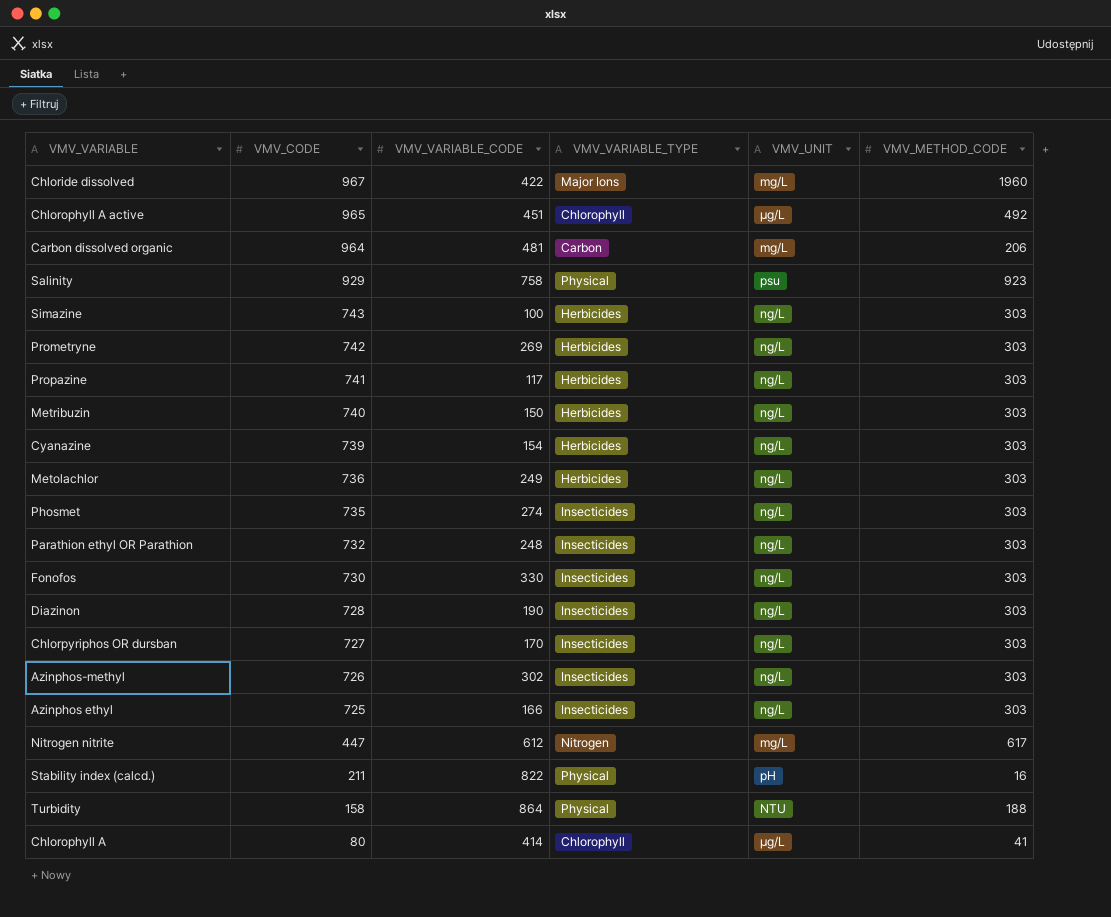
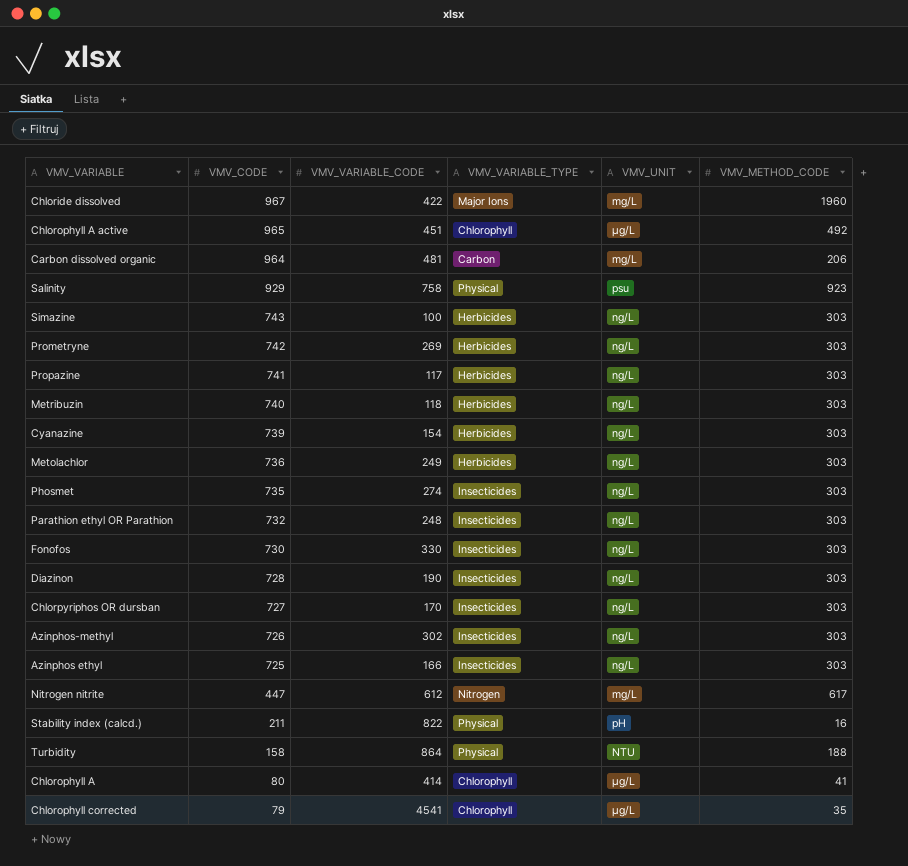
Metribuzin | VMV_VARIABLE_CODE: 150 -> 118
row Chlorophyll corrected: none -> 79 | 4541 | Chlorophyll | µg/L | 35

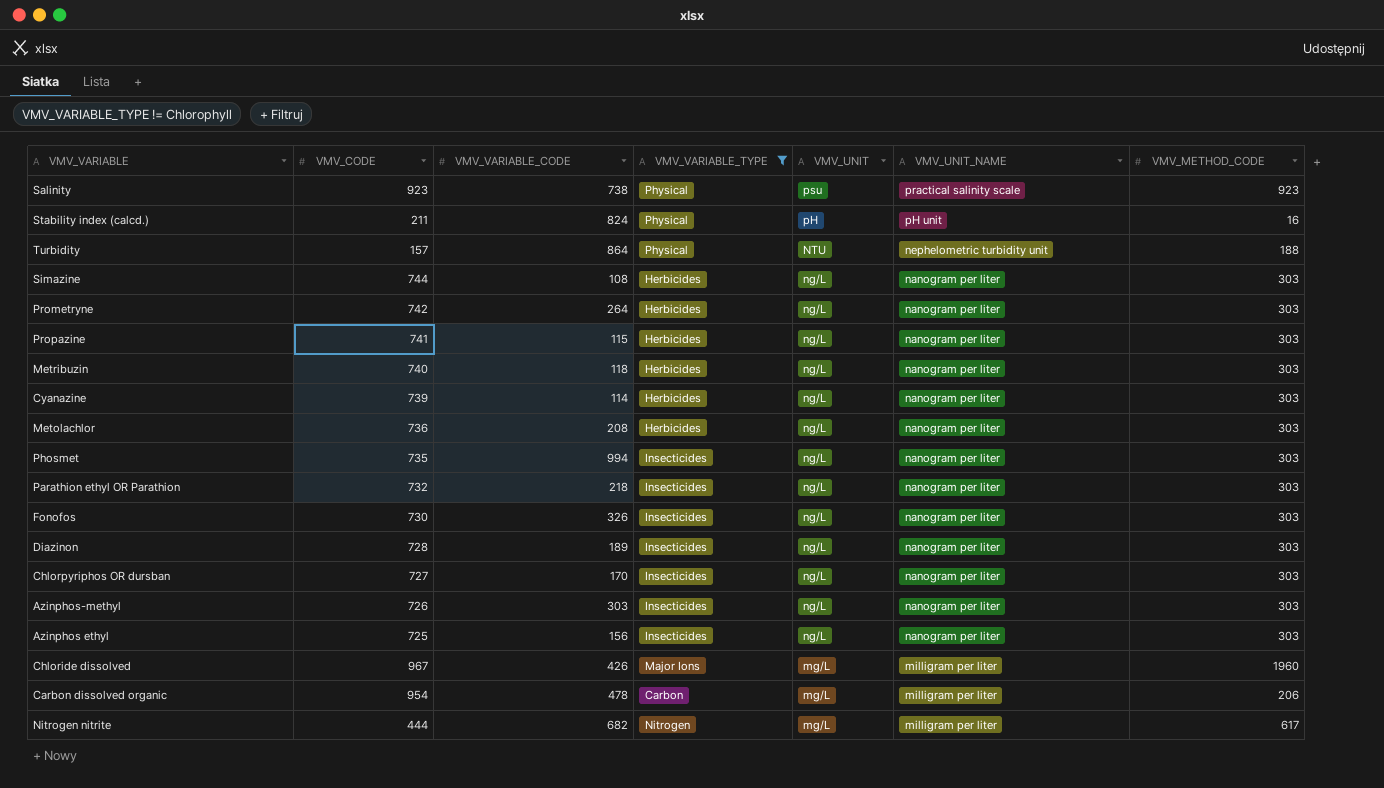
filter: none -> VMV_VARIABLE_TYPE != Chlorophyll
row order: VMV_CODE descending -> VMV_UNIT descending
column VMV_UNIT_NAME | position: none -> 6
Salinity | VMV_CODE: 929 -> 923
Salinity | VMV_VARIABLE_CODE: 758 -> 738
Stability index (calcd.) | VMV_VARIABLE_CODE: 822 -> 824
Turbidity | VMV_CODE: 158 -> 157
Simazine | VMV_CODE: 743 -> 744
Simazine | VMV_VARIABLE_CODE: 100 -> 108
Prometryne | VMV_VARIABLE_CODE: 269 -> 264
Propazine | VMV_VARIABLE_CODE: 117 -> 115
Cyanazine | VMV_VARIABLE_CODE: 154 -> 114
Metolachlor | VMV_VARIABLE_CODE: 249 -> 208
Phosmet | VMV_VARIABLE_CODE: 274 -> 994
Parathion ethyl OR Parathion | VMV_VARIABLE_CODE: 248 -> 218
Fonofos | VMV_VARIABLE_CODE: 330 -> 326
Diazinon | VMV_VARIABLE_CODE: 190 -> 189
Azinphos-methyl | VMV_VARIABLE_CODE: 302 -> 303
Azinphos ethyl | VMV_VARIABLE_CODE: 166 -> 156
Chloride dissolved | VMV_VARIABLE_CODE: 422 -> 426
Carbon dissolved organic | VMV_CODE: 964 -> 954
Carbon dissolved organic | VMV_VARIABLE_CODE: 481 -> 478
Nitrogen nitrite | VMV_CODE: 447 -> 444
Nitrogen nitrite | VMV_VARIABLE_CODE: 612 -> 682

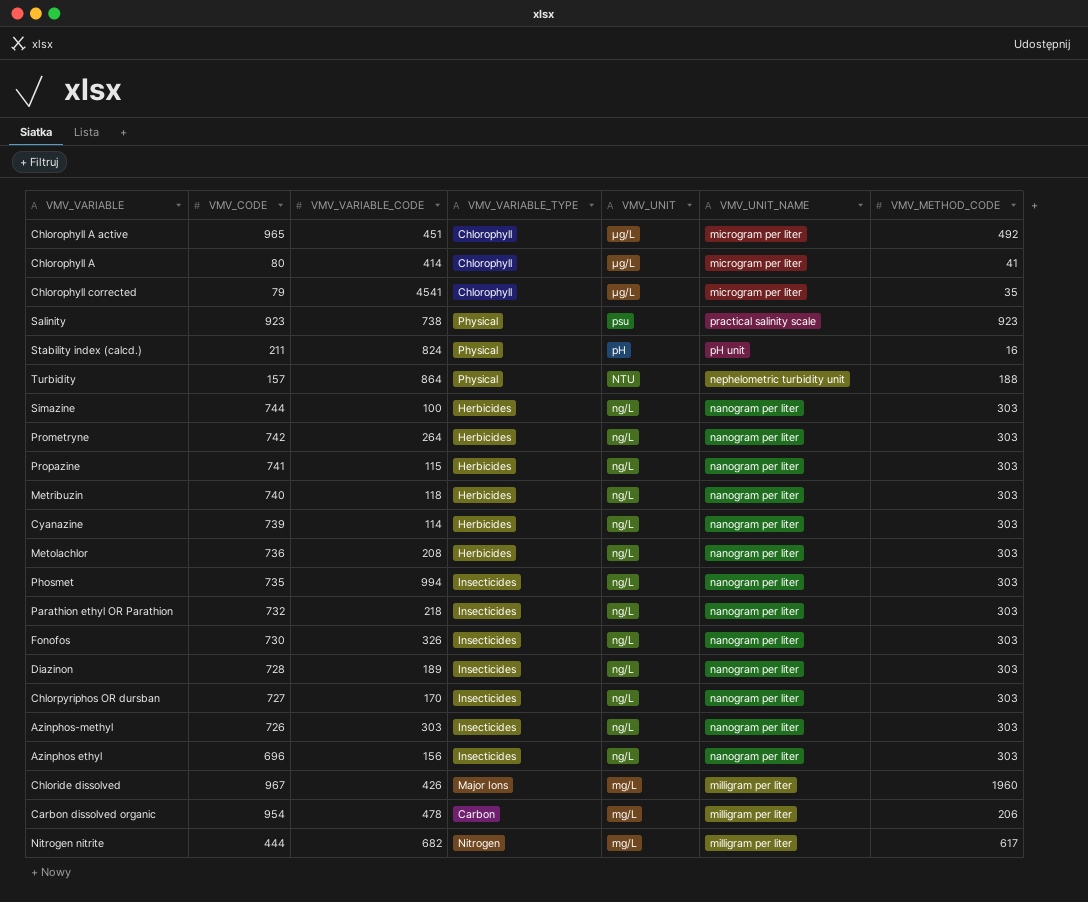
filter: VMV_VARIABLE_TYPE != Chlorophyll -> none
Simazine | VMV_VARIABLE_CODE: 108 -> 100
Azinphos ethyl | VMV_CODE: 725 -> 696

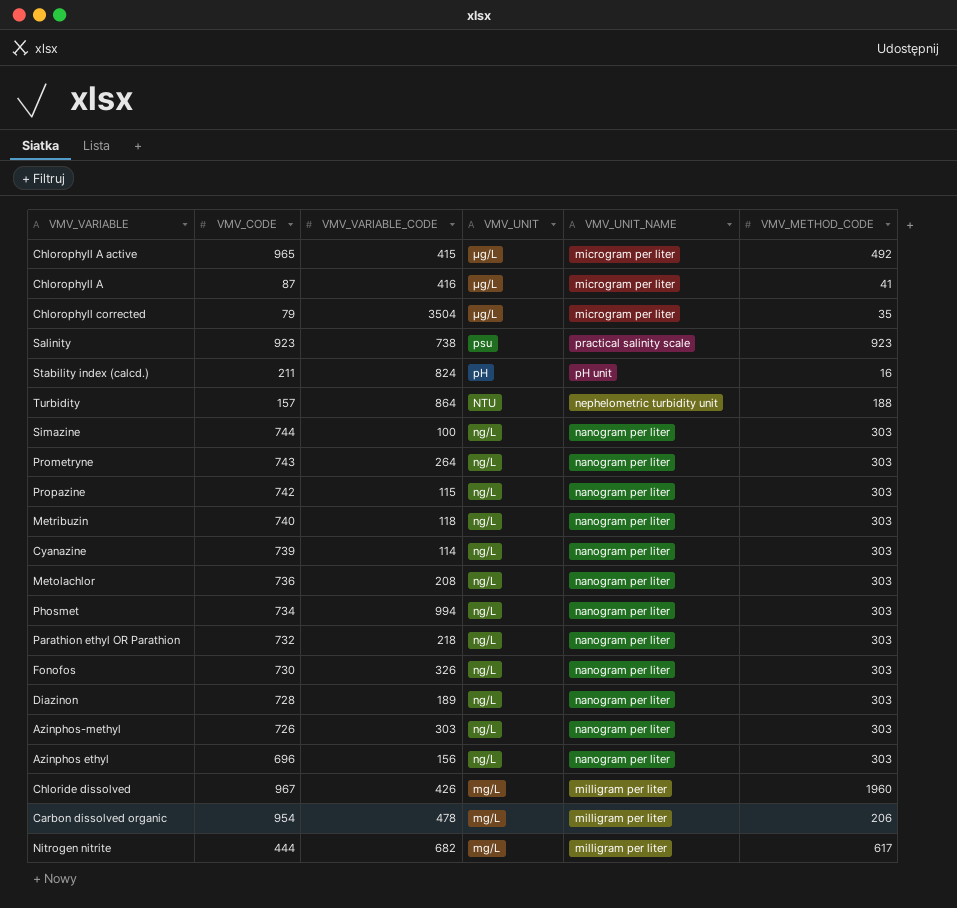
column VMV_VARIABLE_TYPE | position: 4 -> none
row Chlorpyriphos OR dursban: 727 | 170 | Insecticides | ng/L | nanogram per liter | 303 -> none
Chlorophyll A active | VMV_VARIABLE_CODE: 451 -> 415
Chlorophyll A | VMV_CODE: 80 -> 87
Chlorophyll A | VMV_VARIABLE_CODE: 414 -> 416
Chlorophyll corrected | VMV_VARIABLE_CODE: 4541 -> 3504
Prometryne | VMV_CODE: 742 -> 743
Propazine | VMV_CODE: 741 -> 742
Phosmet | VMV_CODE: 735 -> 734

